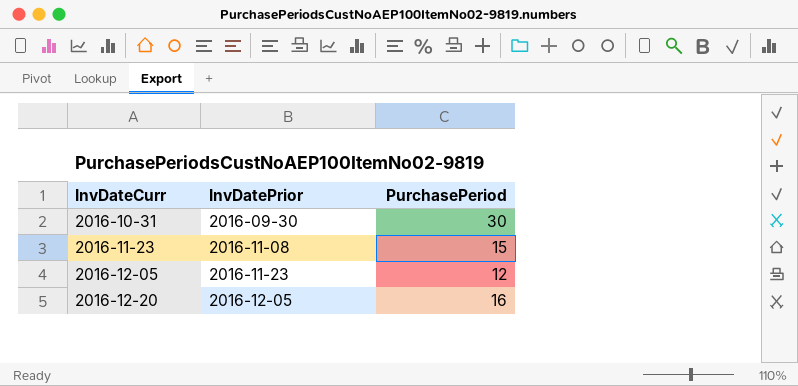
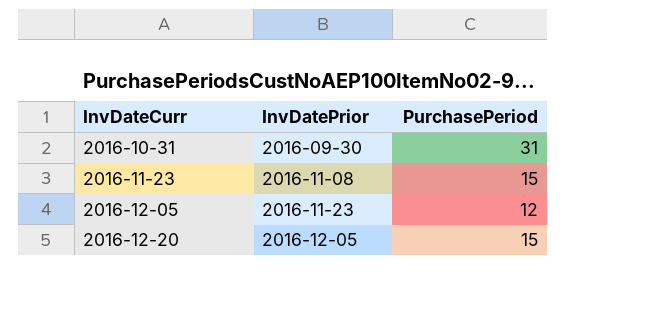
2016-10-31 | PurchasePeriod: 30 -> 31
2016-12-20 | PurchasePeriod: 16 -> 15

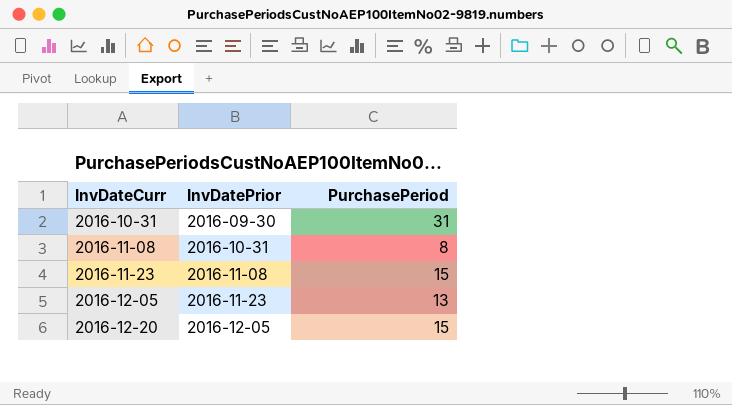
row 2016-11-08: none -> 2016-10-31 | 8
2016-12-05 | PurchasePeriod: 12 -> 13

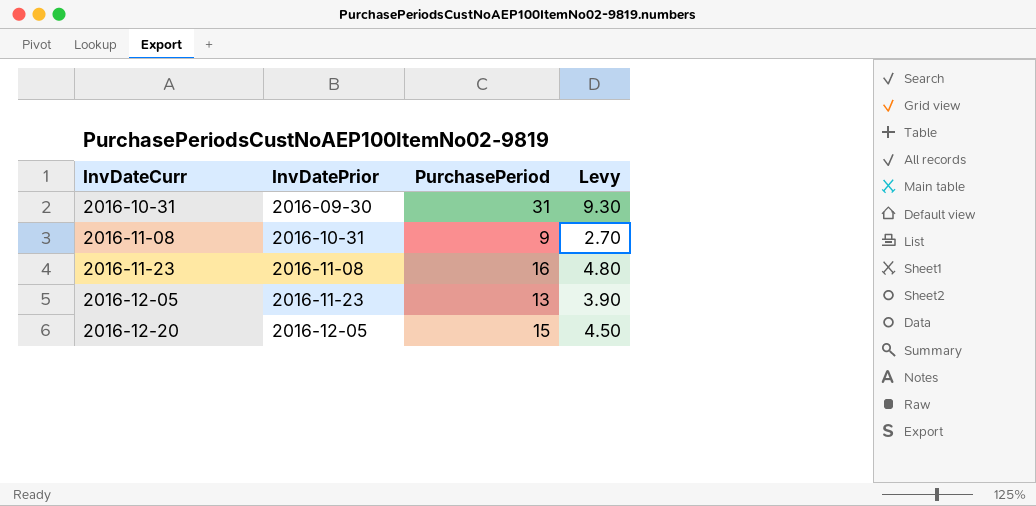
column Levy | formula: none -> [PurchasePeriod] * 0.3
2016-11-08 | PurchasePeriod: 8 -> 9
2016-11-23 | PurchasePeriod: 15 -> 16

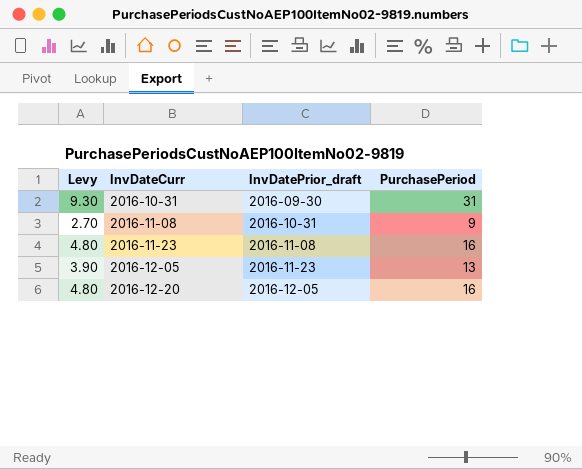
column Levy | position: 4 -> 1
column name: InvDatePrior -> InvDatePrior_draft
2016-12-20 | Levy: 4.50 -> 4.80
2016-12-20 | PurchasePeriod: 15 -> 16

